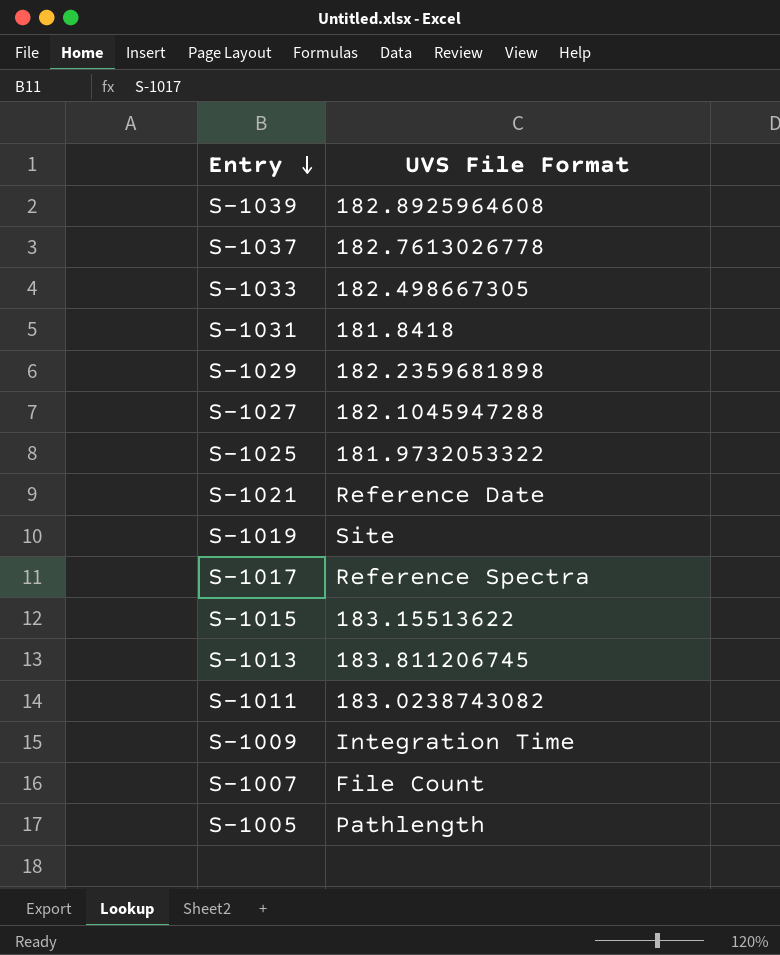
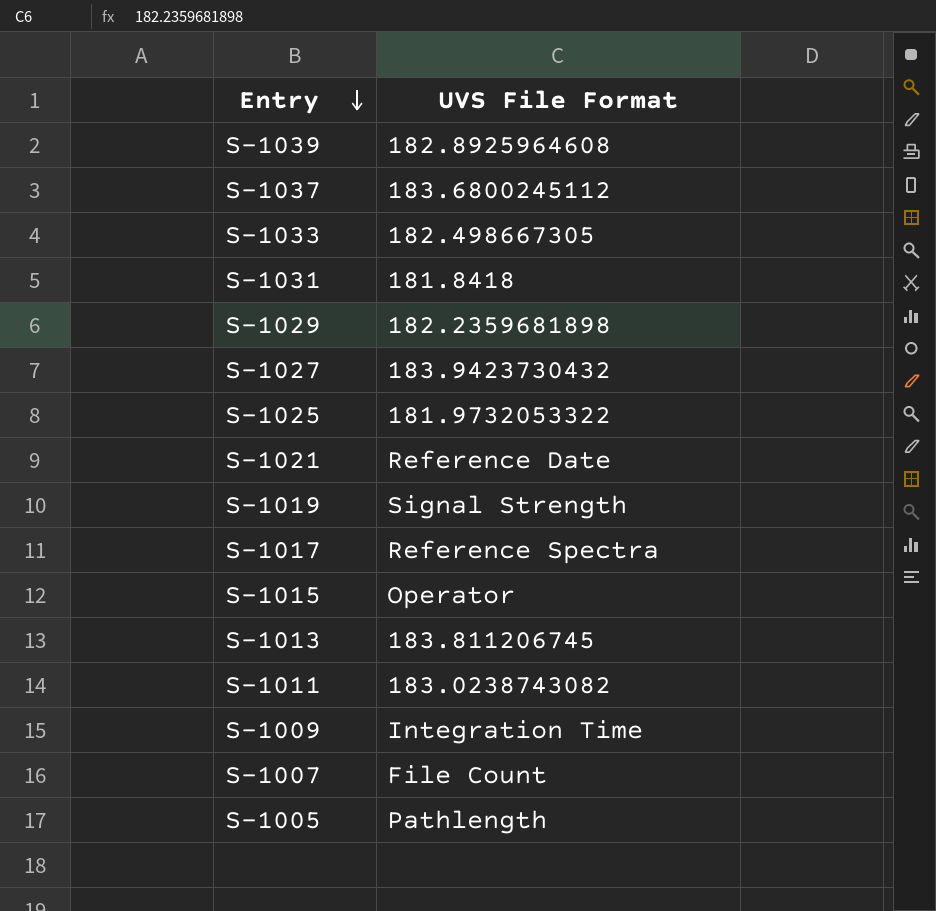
S-1037 | UVS File Format: 182.7613026778 -> 183.6800245112
S-1027 | UVS File Format: 182.1045947288 -> 183.9423730432
S-1019 | UVS File Format: Site -> Signal Strength
S-1015 | UVS File Format: 183.15513622 -> Operator

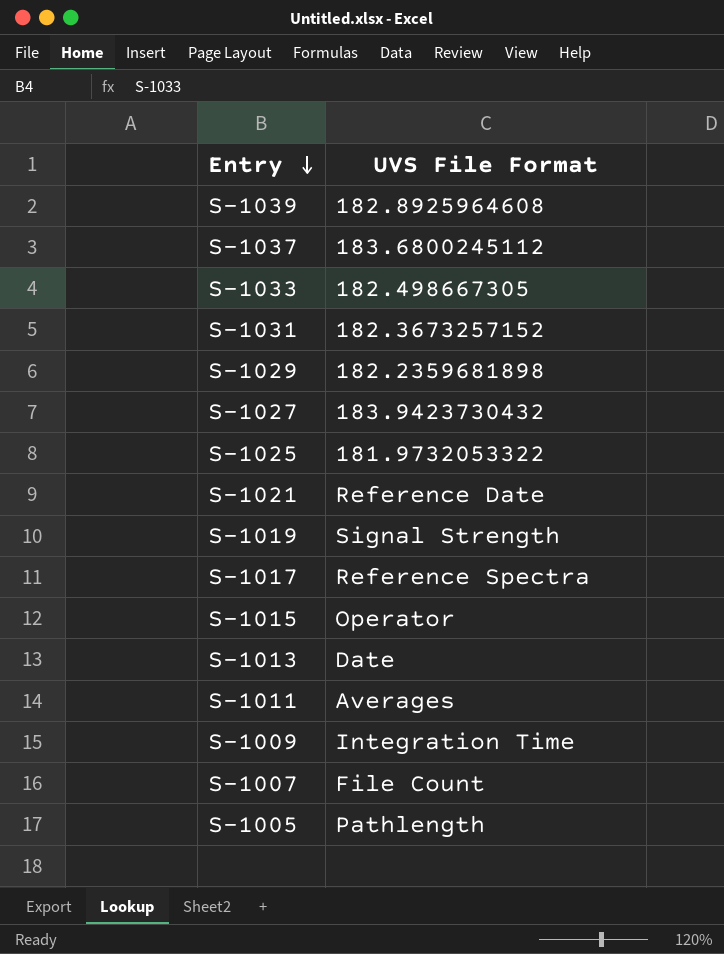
S-1031 | UVS File Format: 181.8418 -> 182.3673257152
S-1013 | UVS File Format: 183.811206745 -> Date
S-1011 | UVS File Format: 183.0238743082 -> Averages

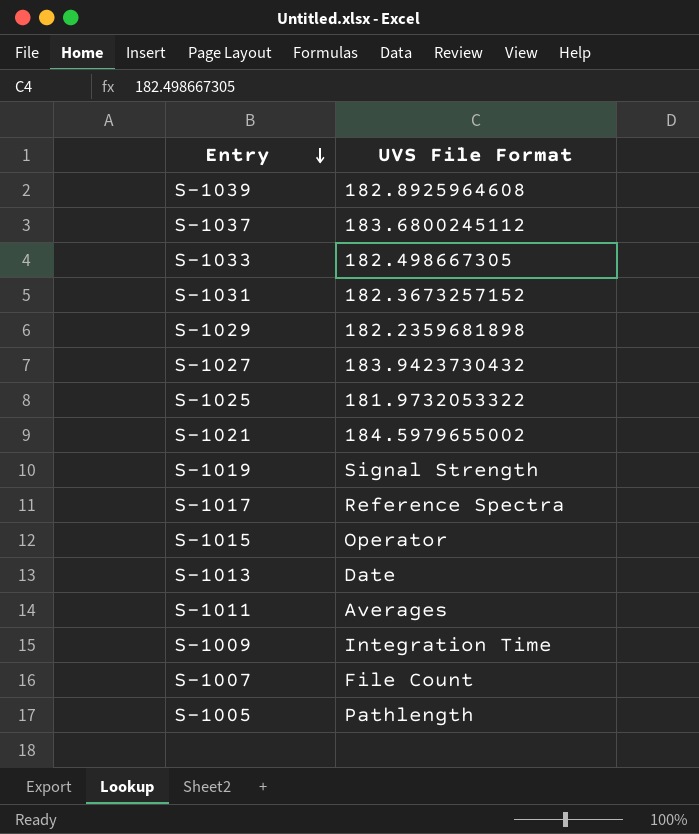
S-1021 | UVS File Format: Reference Date -> 184.5979655002

